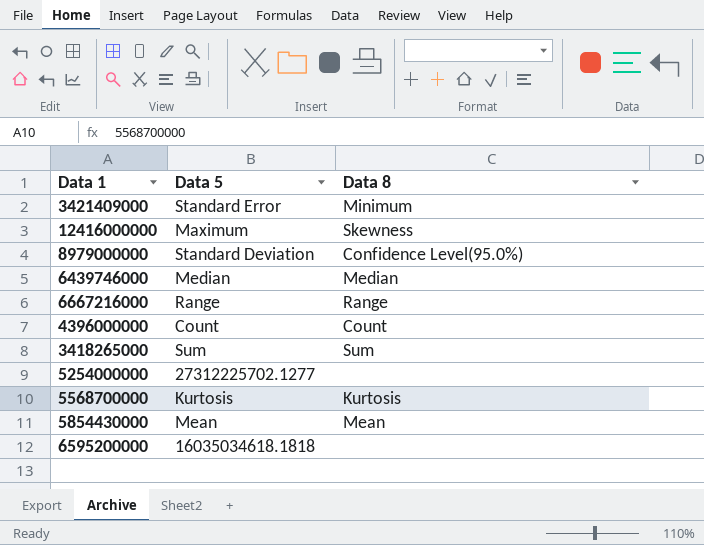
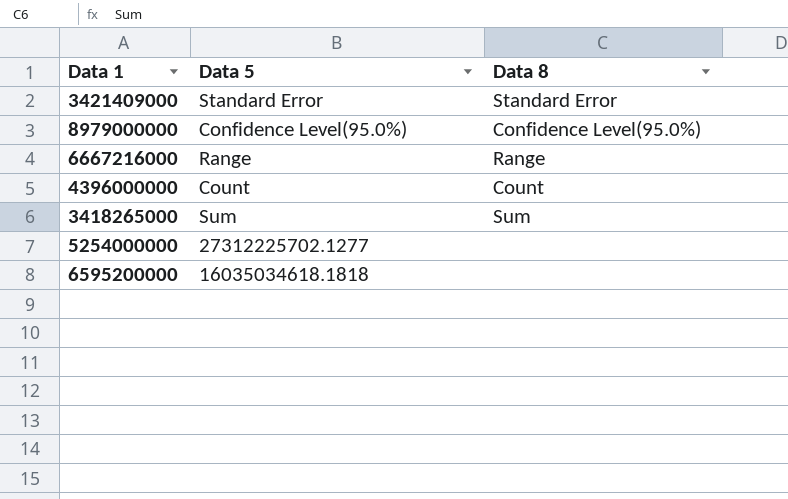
row 12416000000: Maximum | Skewness -> none
row 6439746000: Median | Median -> none
row 5568700000: Kurtosis | Kurtosis -> none
row 5854430000: Mean | Mean -> none
3421409000 | Data 8: Minimum -> Standard Error
8979000000 | Data 5: Standard Deviation -> Confidence Level(95.0%)

